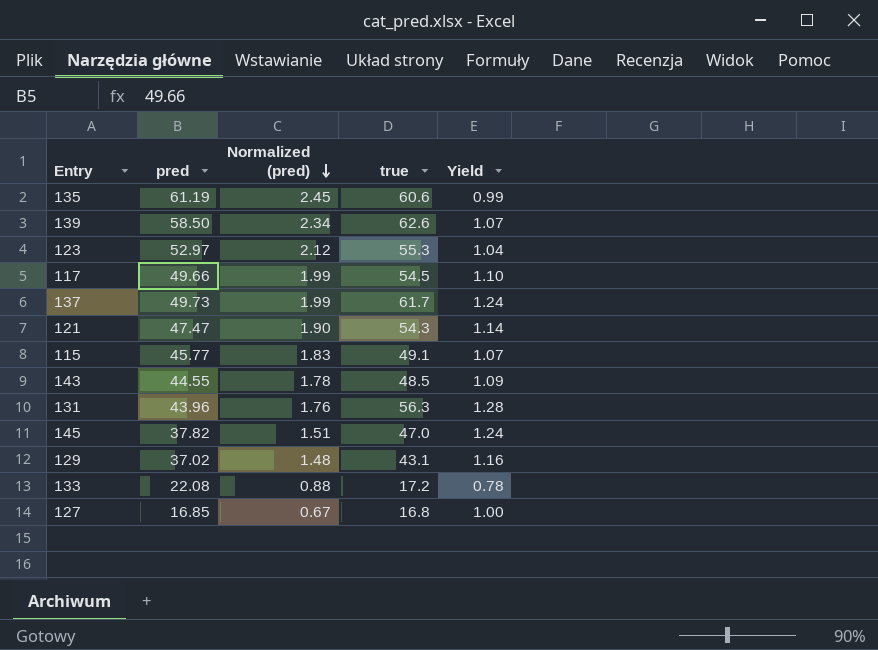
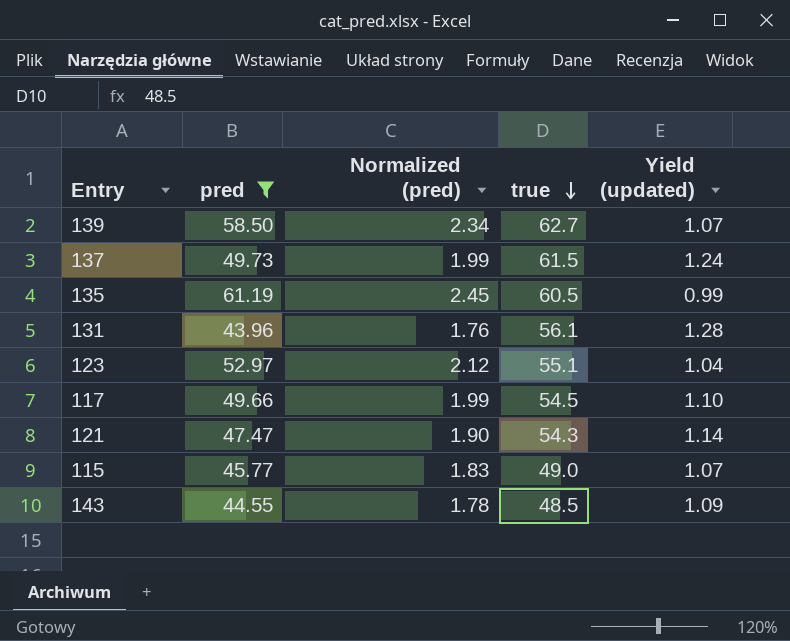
filter: none -> pred >= 43.96
row order: Normalized (pred) descending -> true descending
column name: Yield -> Yield (updated)
139 | true: 62.6 -> 62.7
137 | true: 61.7 -> 61.5
135 | true: 60.6 -> 60.5
131 | true: 56.3 -> 56.1
123 | true: 55.3 -> 55.1
115 | true: 49.1 -> 49.0

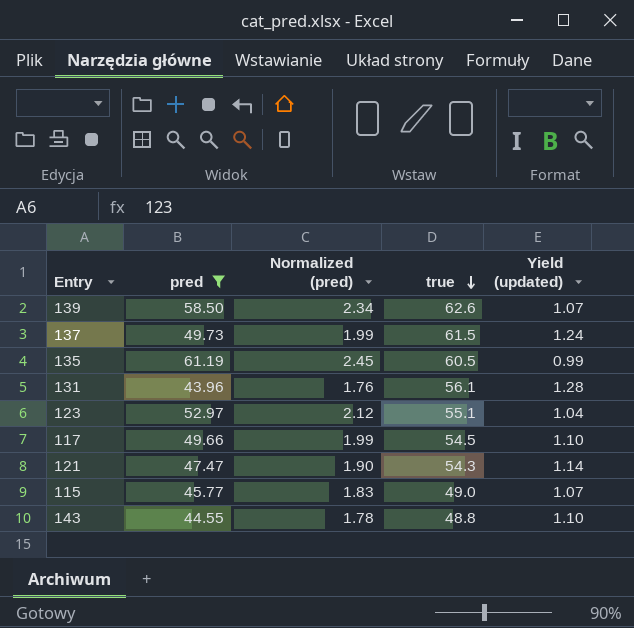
139 | true: 62.7 -> 62.6
143 | true: 48.5 -> 48.8
143 | Yield (updated): 1.09 -> 1.10

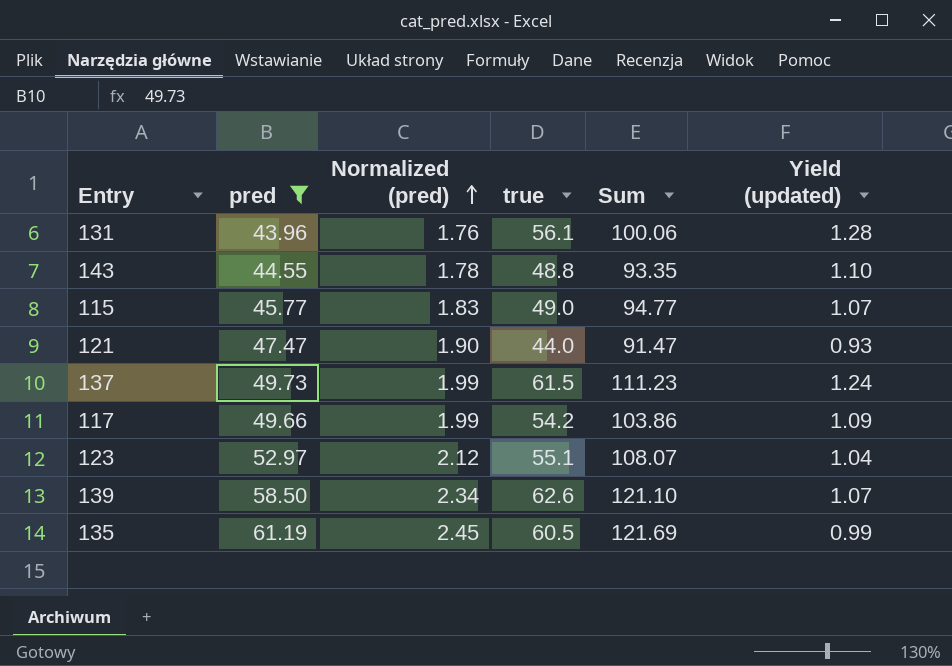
row order: true descending -> Normalized (pred) ascending
column Sum | formula: none -> [pred] + [true]
121 | true: 54.3 -> 44.0
121 | Yield (updated): 1.14 -> 0.93
117 | true: 54.5 -> 54.2
117 | Yield (updated): 1.10 -> 1.09

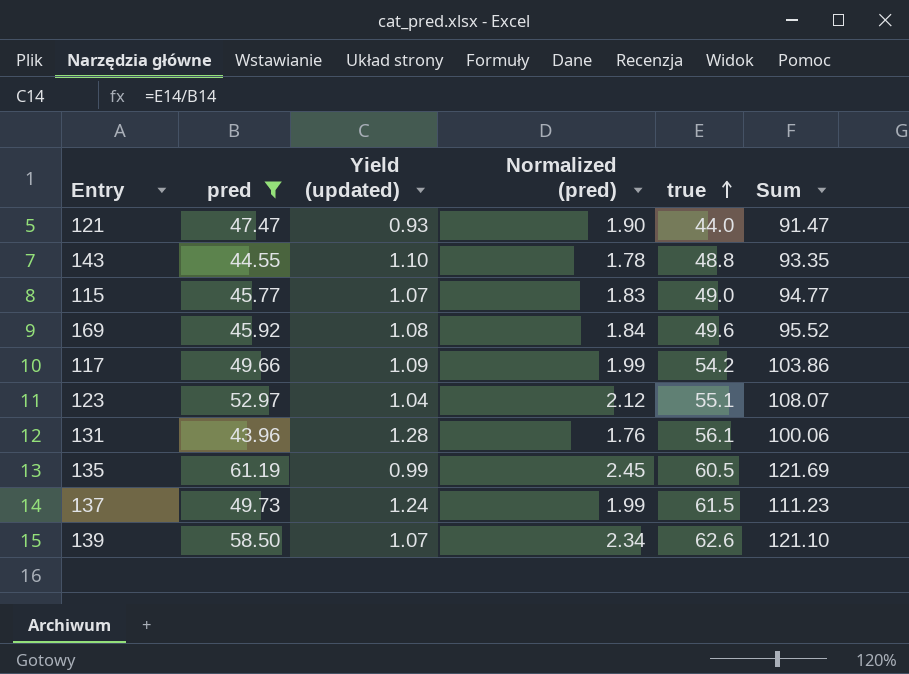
row order: Normalized (pred) ascending -> true ascending
column Yield (updated) | position: 6 -> 3
row 169: none -> 45.92 | 1.08 | 1.84 | 49.6 | 95.52

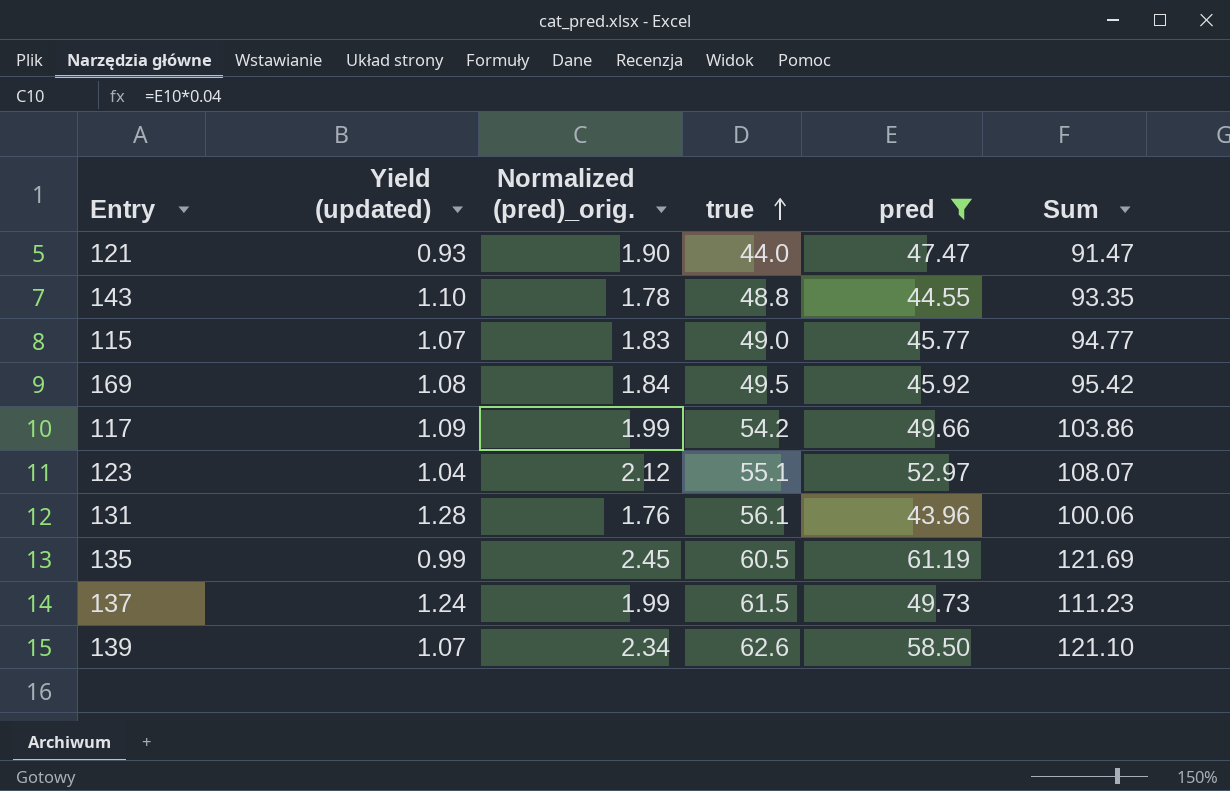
column name: Normalized (pred) -> Normalized (pred)_orig.
column pred | position: 2 -> 5
169 | true: 49.6 -> 49.5
169 | Sum: 95.52 -> 95.42

